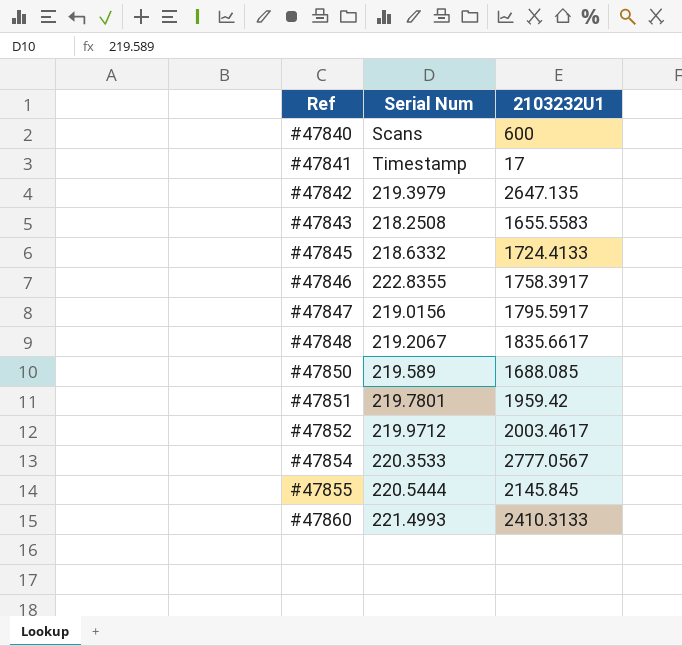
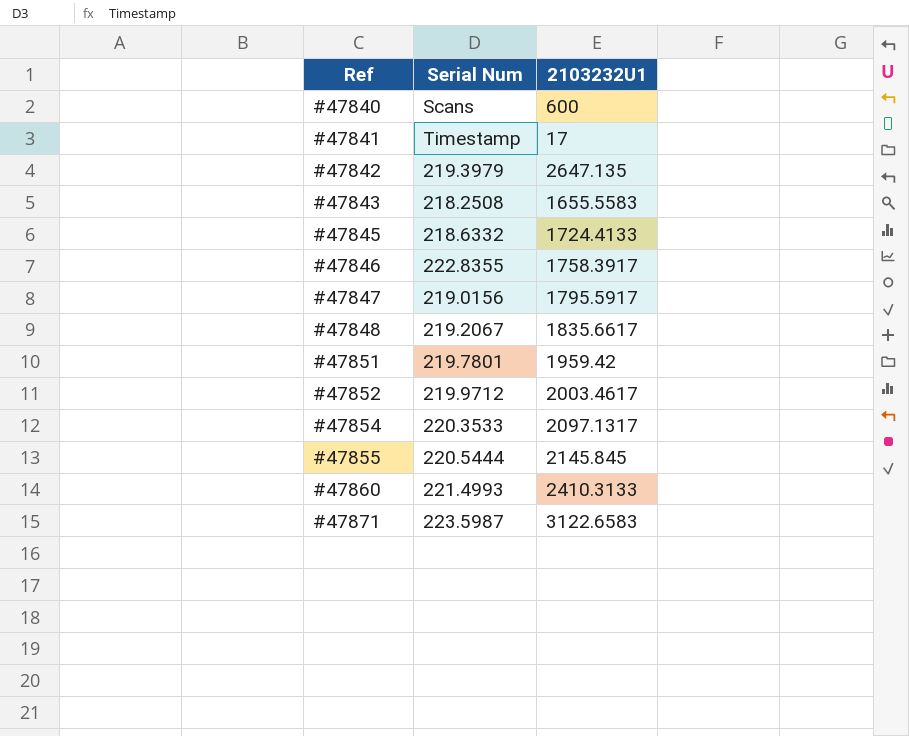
row #47850: 219.589 | 1688.085 -> none
#47854 | 2103232U1: 2777.0567 -> 2097.1317
row #47871: none -> 223.5987 | 3122.6583

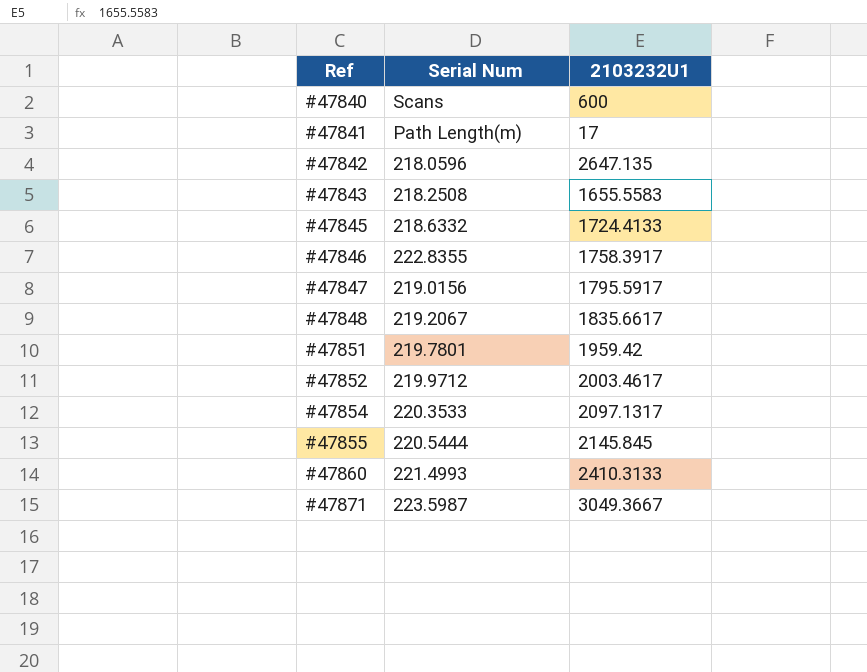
#47841 | Serial Num: Timestamp -> Path Length(m)
#47842 | Serial Num: 219.3979 -> 218.0596
#47871 | 2103232U1: 3122.6583 -> 3049.3667

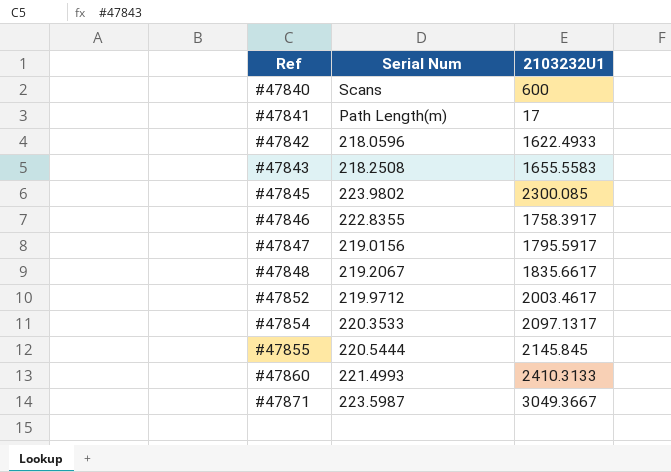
row #47851: 219.7801 | 1959.42 -> none
#47842 | 2103232U1: 2647.135 -> 1622.4933
#47845 | Serial Num: 218.6332 -> 223.9802
#47845 | 2103232U1: 1724.4133 -> 2300.085

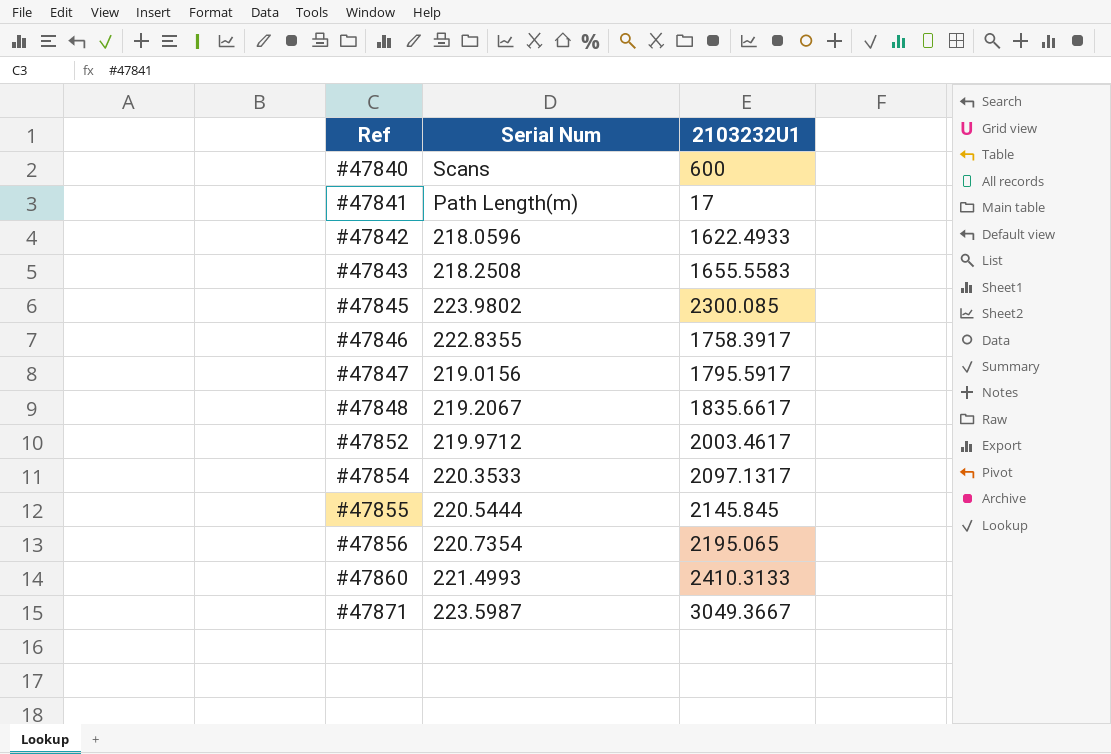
row #47856: none -> 220.7354 | 2195.065

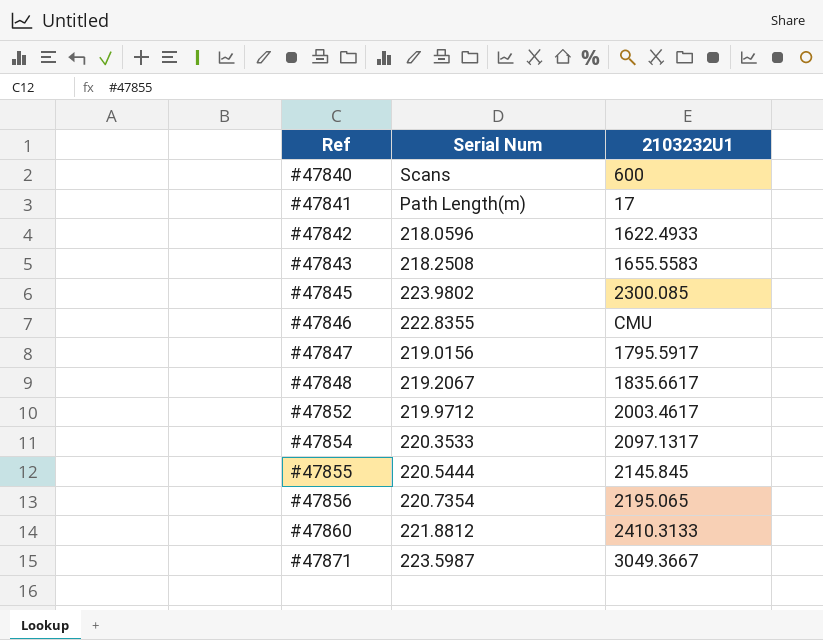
#47846 | 2103232U1: 1758.3917 -> CMU
#47860 | Serial Num: 221.4993 -> 221.8812

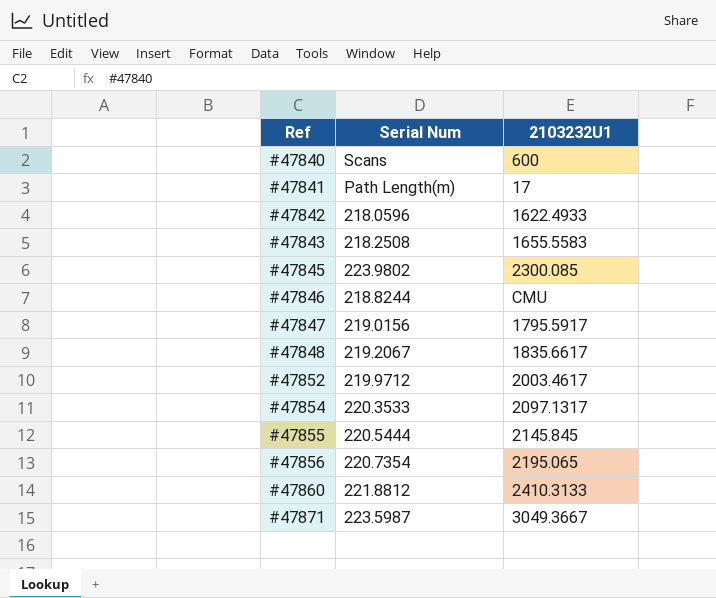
#47846 | Serial Num: 222.8355 -> 218.8244

